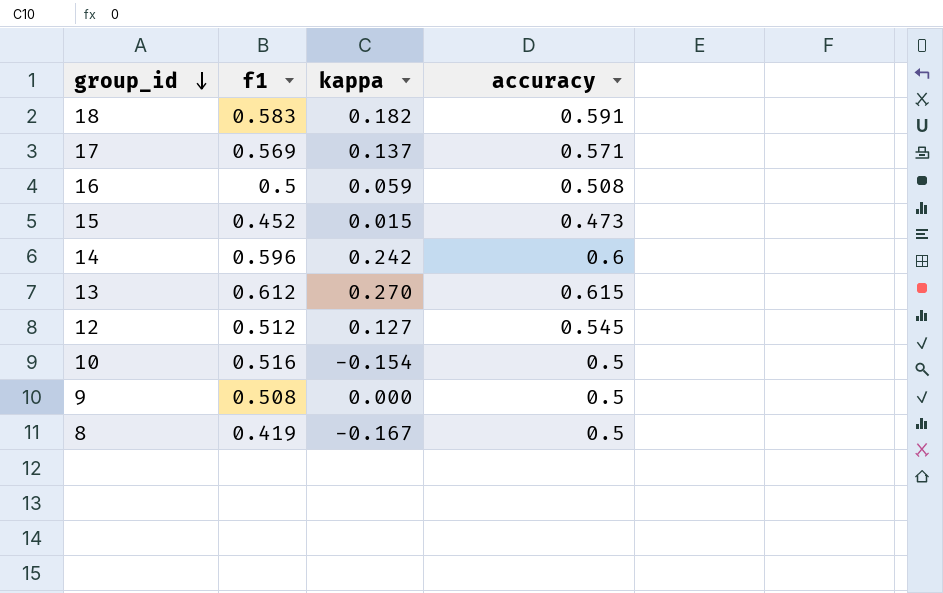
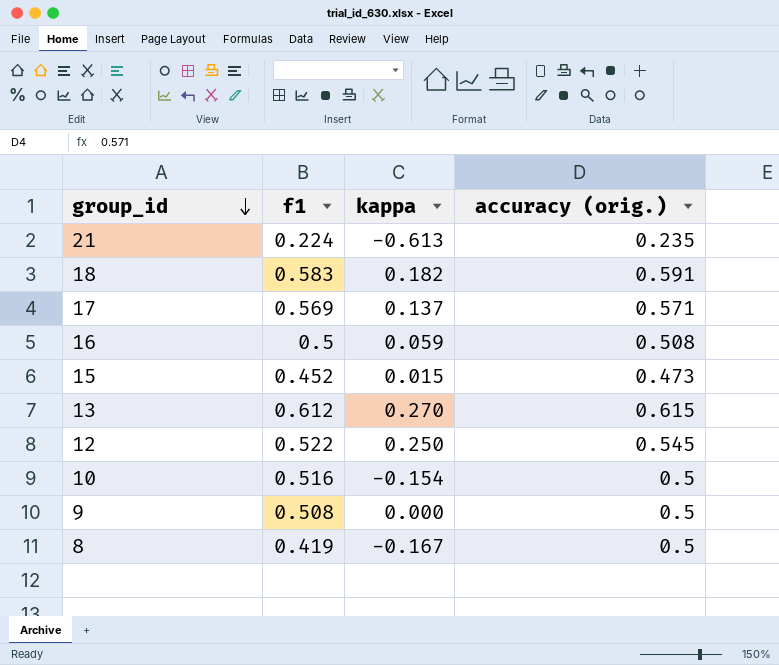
column name: accuracy -> accuracy (orig.)
row 14: 0.596 | 0.242 | 0.6 -> none
row 21: none -> 0.224 | -0.613 | 0.235
12 | f1: 0.512 -> 0.522
12 | kappa: 0.127 -> 0.250

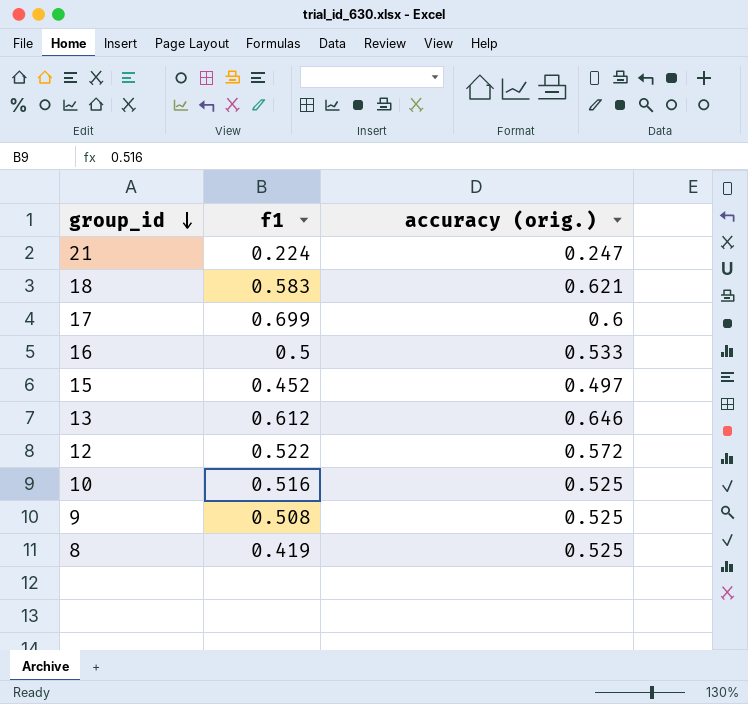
column kappa | position: 3 -> none
21 | accuracy (orig.): 0.235 -> 0.247
18 | accuracy (orig.): 0.591 -> 0.621
17 | f1: 0.569 -> 0.699
17 | accuracy (orig.): 0.571 -> 0.6
16 | accuracy (orig.): 0.508 -> 0.533
15 | accuracy (orig.): 0.473 -> 0.497
13 | accuracy (orig.): 0.615 -> 0.646
12 | accuracy (orig.): 0.545 -> 0.572
10 | accuracy (orig.): 0.5 -> 0.525
9 | accuracy (orig.): 0.5 -> 0.525
8 | accuracy (orig.): 0.5 -> 0.525

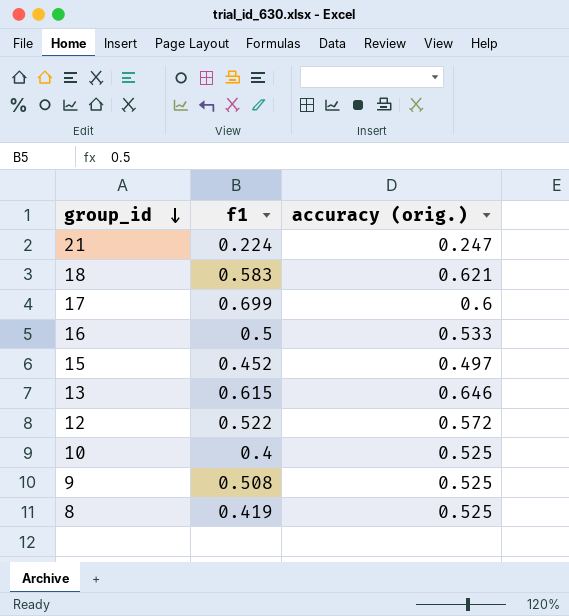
13 | f1: 0.612 -> 0.615
10 | f1: 0.516 -> 0.4

